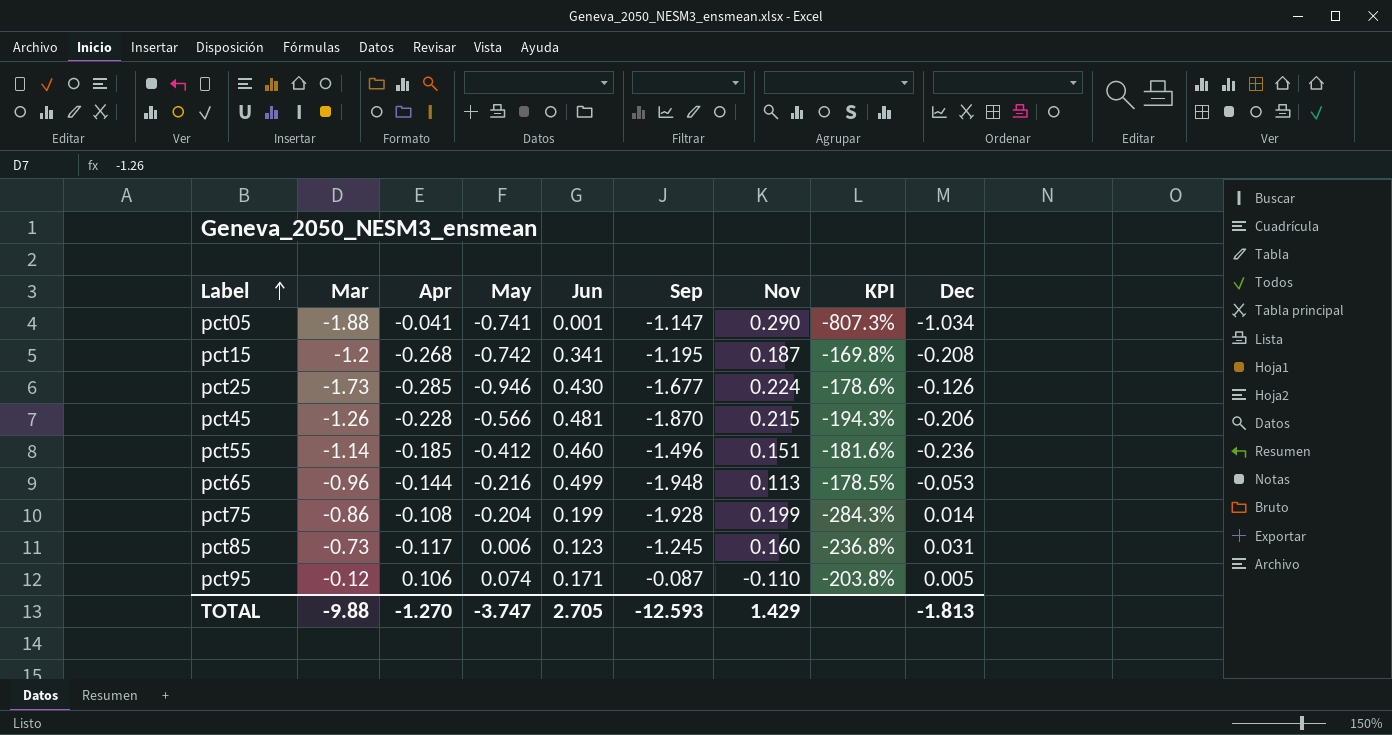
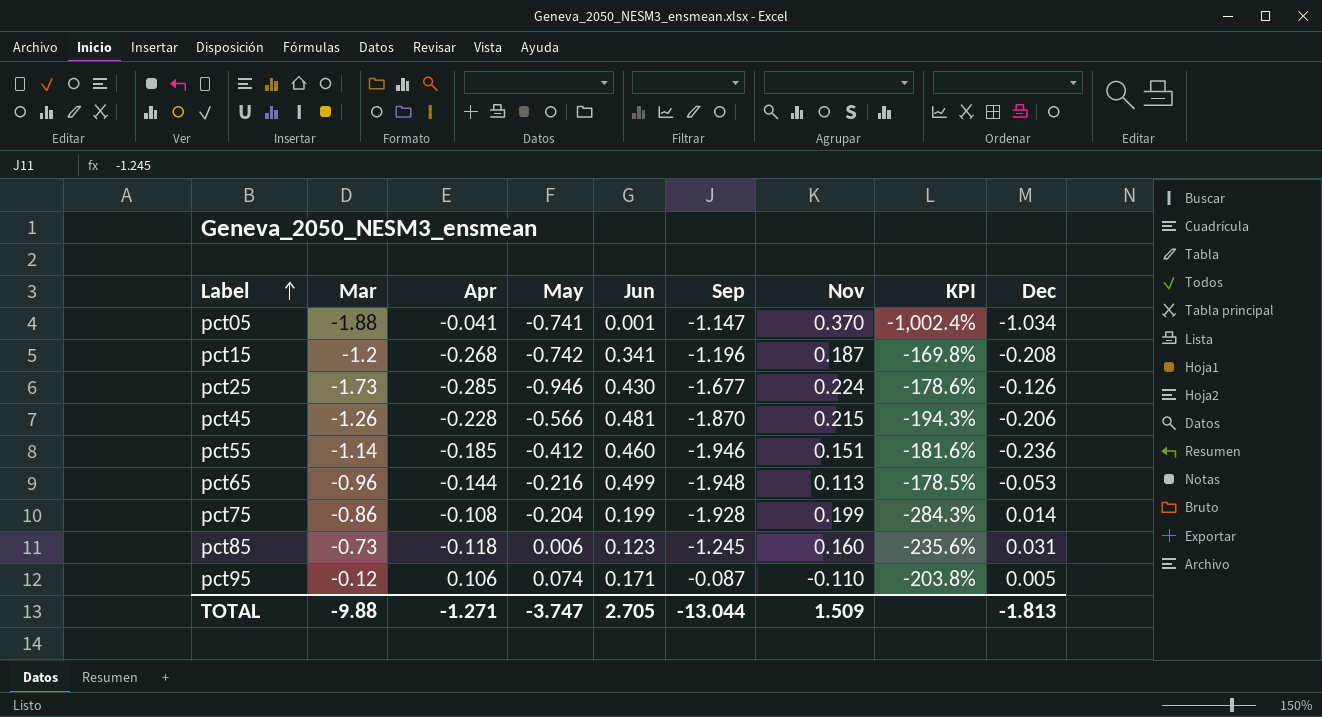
pct05 | Nov: 0.290 -> 0.370
pct05 | KPI: -807.3% -> -1,002.4%
pct15 | Sep: -1.195 -> -1.196
pct55 | Sep: -1.496 -> -1.946
pct85 | Apr: -0.117 -> -0.118
pct85 | KPI: -236.8% -> -235.6%
TOTAL | Apr: -1.270 -> -1.271
TOTAL | Sep: -12.593 -> -13.044
TOTAL | Nov: 1.429 -> 1.509

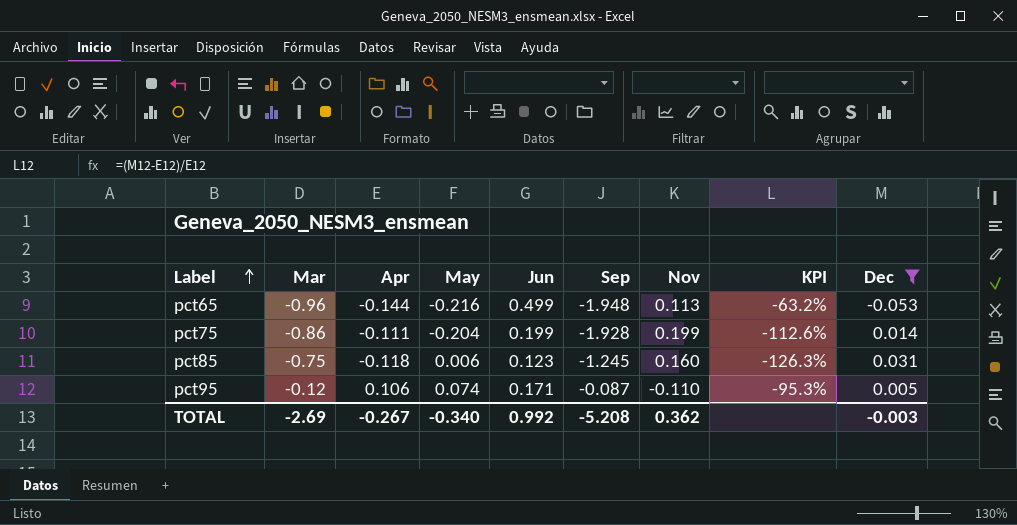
filter: none -> Dec >= -0.053
column KPI | formula: ([Nov] - [Apr]) / [Apr] -> ([Dec] - [Apr]) / [Apr]
pct75 | Apr: -0.108 -> -0.111
pct85 | Mar: -0.73 -> -0.75
TOTAL | Mar: -9.88 -> -2.69
TOTAL | Apr: -1.271 -> -0.267
TOTAL | May: -3.747 -> -0.340
TOTAL | Jun: 2.705 -> 0.992
TOTAL | Sep: -13.044 -> -5.208
TOTAL | Nov: 1.509 -> 0.362
TOTAL | Dec: -1.813 -> -0.003

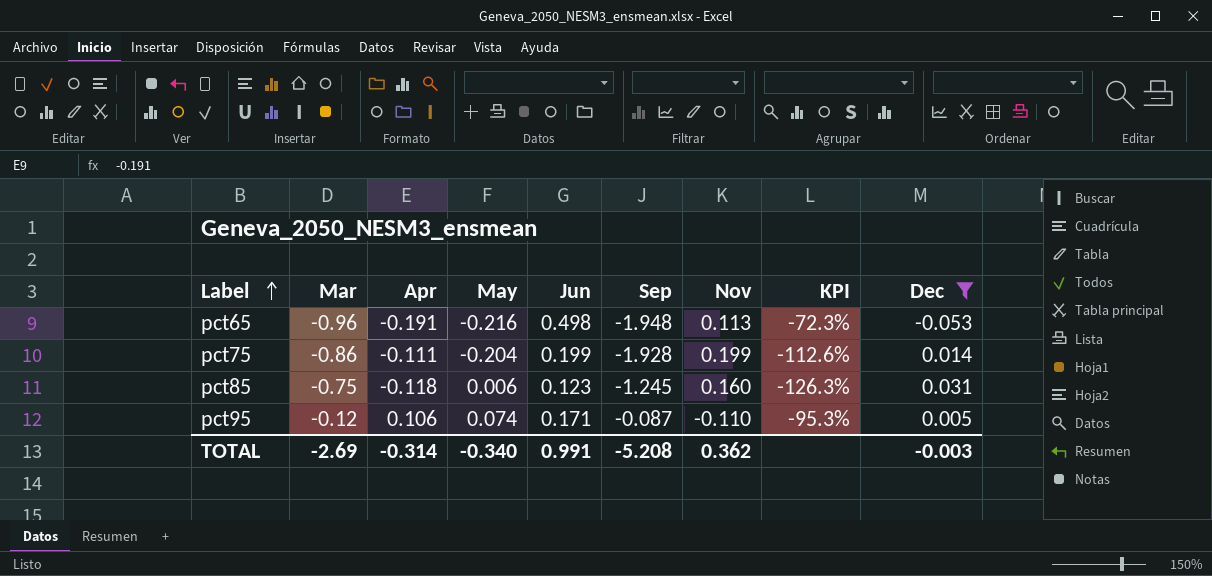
pct65 | Apr: -0.144 -> -0.191
pct65 | Jun: 0.499 -> 0.498
pct65 | KPI: -63.2% -> -72.3%
TOTAL | Apr: -0.267 -> -0.314
TOTAL | Jun: 0.992 -> 0.991

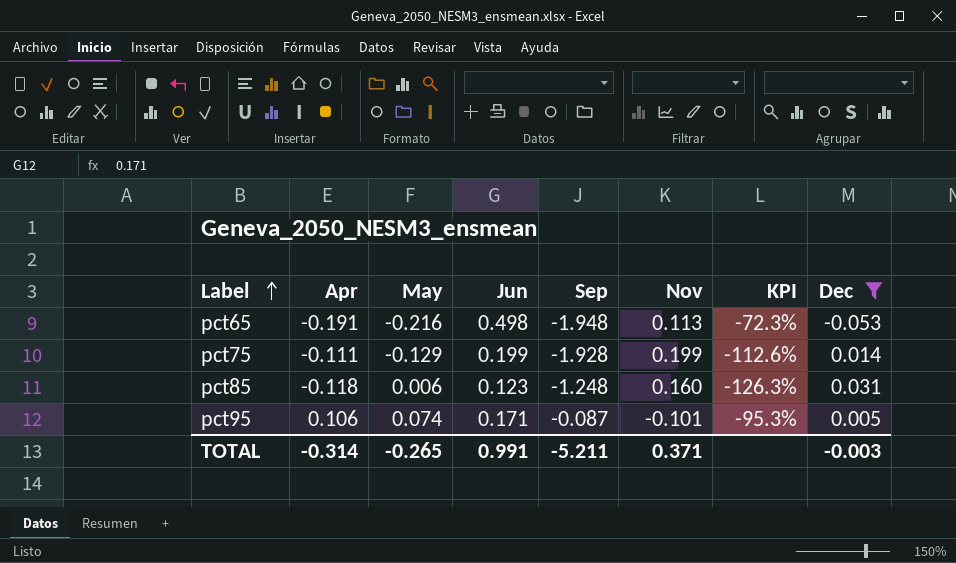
column Mar | position: 2 -> none
pct75 | May: -0.204 -> -0.129
pct85 | Sep: -1.245 -> -1.248
pct95 | Nov: -0.110 -> -0.101
TOTAL | May: -0.340 -> -0.265
TOTAL | Sep: -5.208 -> -5.211
TOTAL | Nov: 0.362 -> 0.371

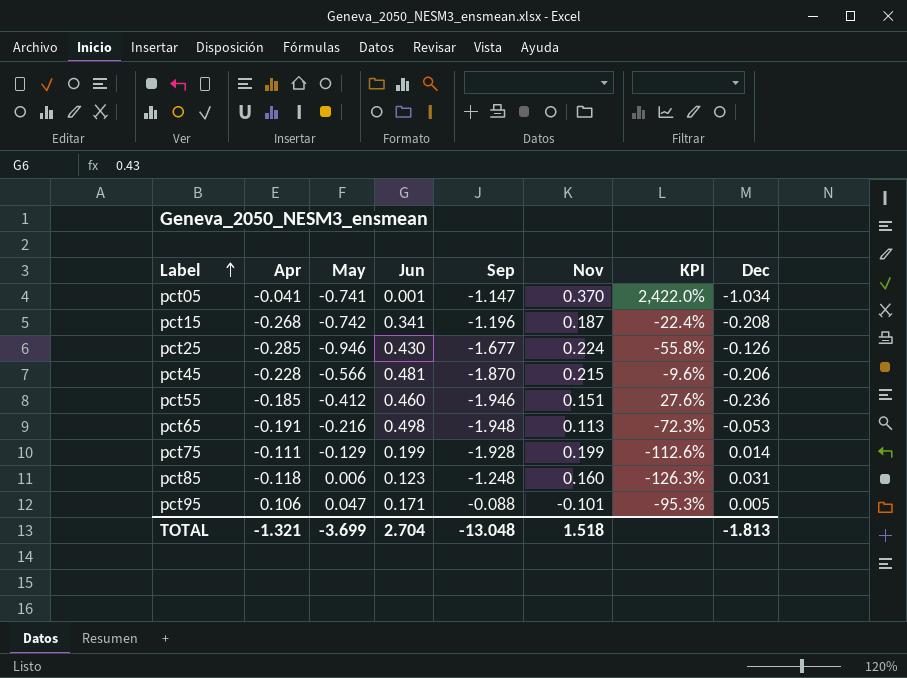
filter: Dec >= -0.053 -> none
pct95 | May: 0.074 -> 0.047
pct95 | Sep: -0.087 -> -0.088
TOTAL | Apr: -0.314 -> -1.321
TOTAL | May: -0.265 -> -3.699
TOTAL | Jun: 0.991 -> 2.704
TOTAL | Sep: -5.211 -> -13.048
TOTAL | Nov: 0.371 -> 1.518
TOTAL | Dec: -0.003 -> -1.813

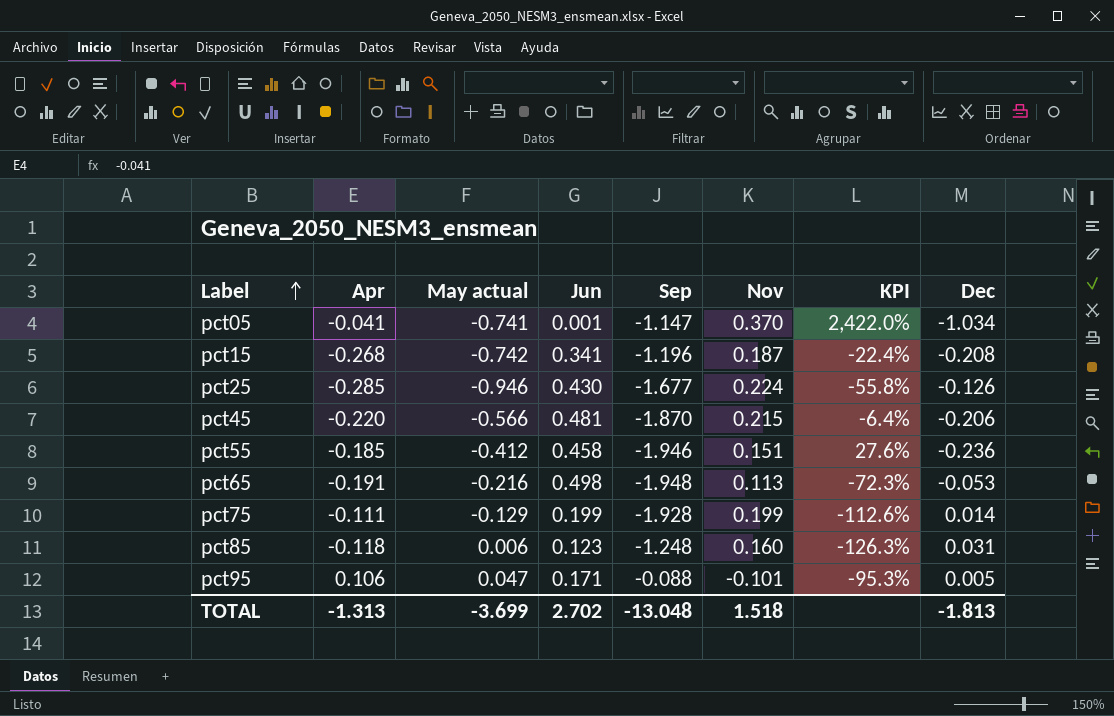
column name: May -> May actual
pct45 | Apr: -0.228 -> -0.220
pct45 | KPI: -9.6% -> -6.4%
pct55 | Jun: 0.460 -> 0.458
TOTAL | Apr: -1.321 -> -1.313
TOTAL | Jun: 2.704 -> 2.702

